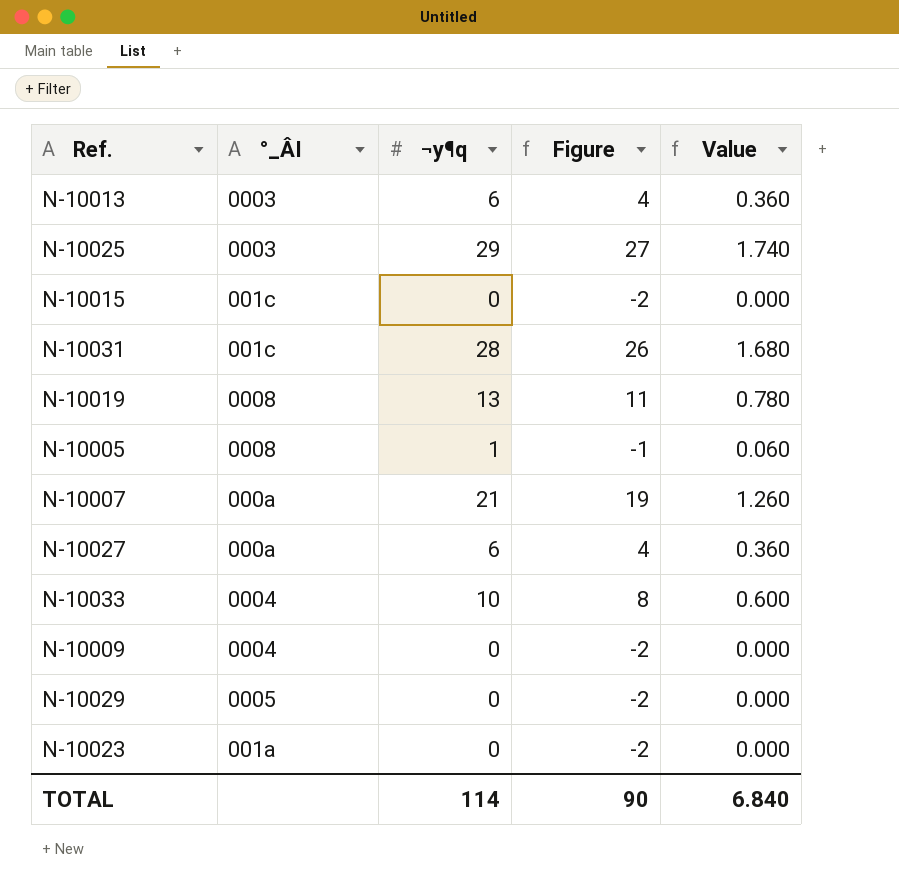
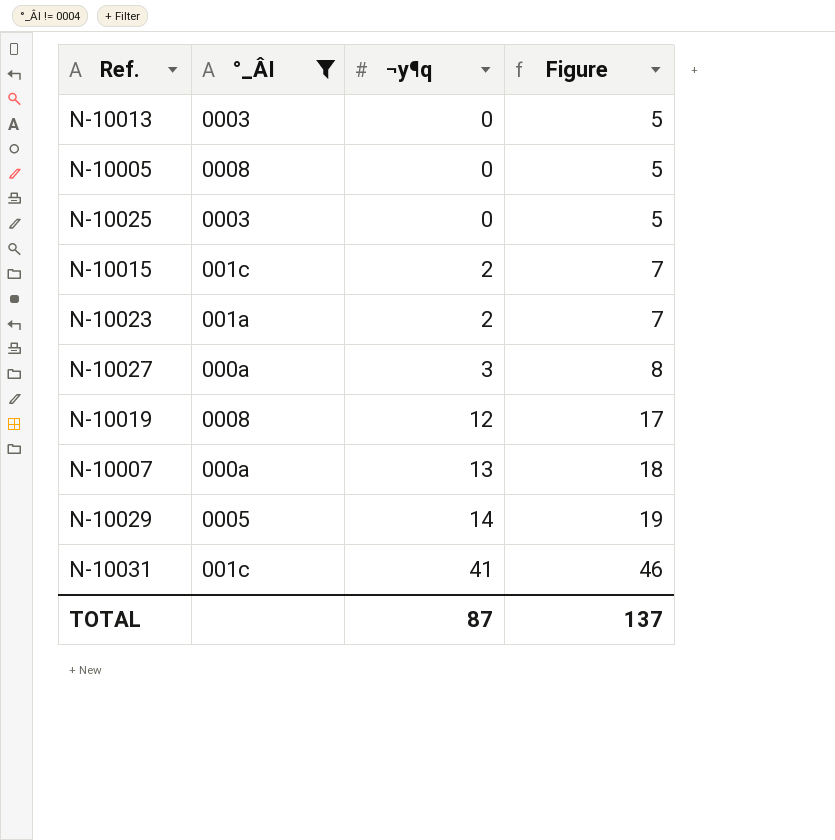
filter: none -> °_ÂI != 0004
row order: none -> ¬y¶q ascending
column Value | formula: [¬y¶q] * 0.06 -> none
column Figure | formula: [¬y¶q] - 2 -> [¬y¶q] + 5
N-10013 | ¬y¶q: 6 -> 0
N-10005 | ¬y¶q: 1 -> 0
N-10025 | ¬y¶q: 29 -> 0
N-10015 | ¬y¶q: 0 -> 2
N-10023 | ¬y¶q: 0 -> 2
N-10027 | ¬y¶q: 6 -> 3
N-10019 | ¬y¶q: 13 -> 12
N-10007 | ¬y¶q: 21 -> 13
N-10029 | ¬y¶q: 0 -> 14
N-10031 | ¬y¶q: 28 -> 41
TOTAL | ¬y¶q: 114 -> 87
TOTAL | Figure: 90 -> 137

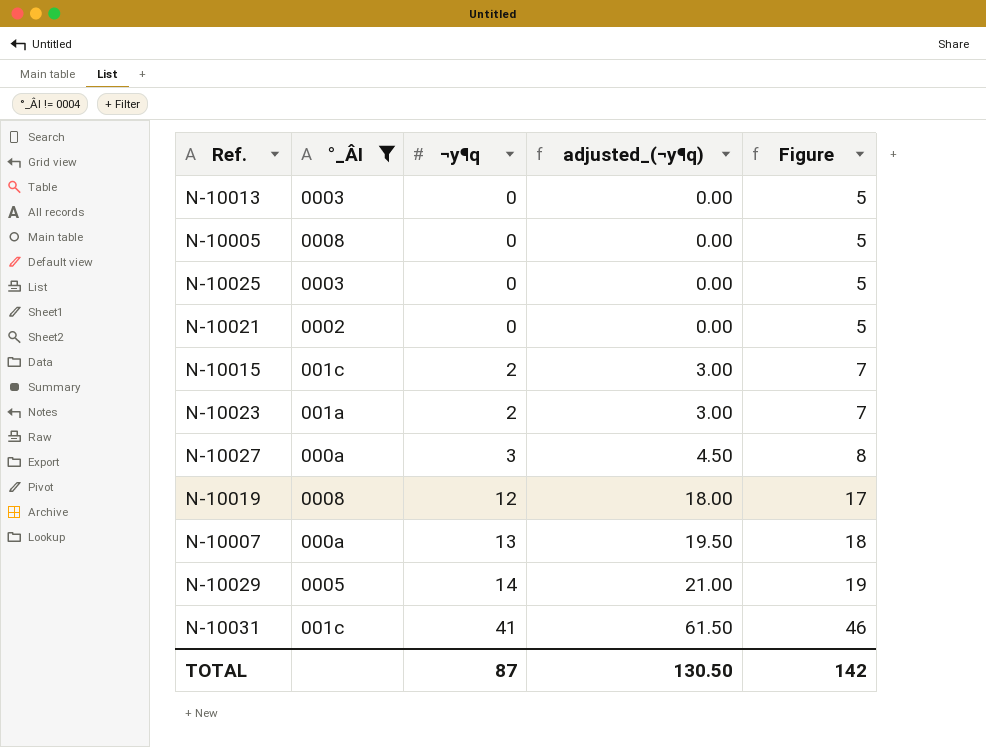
column adjusted_(¬y¶q) | formula: none -> [¬y¶q] * 1.5
row N-10021: none -> 0002 | 0 | 0.00 | 5
TOTAL | Figure: 137 -> 142

